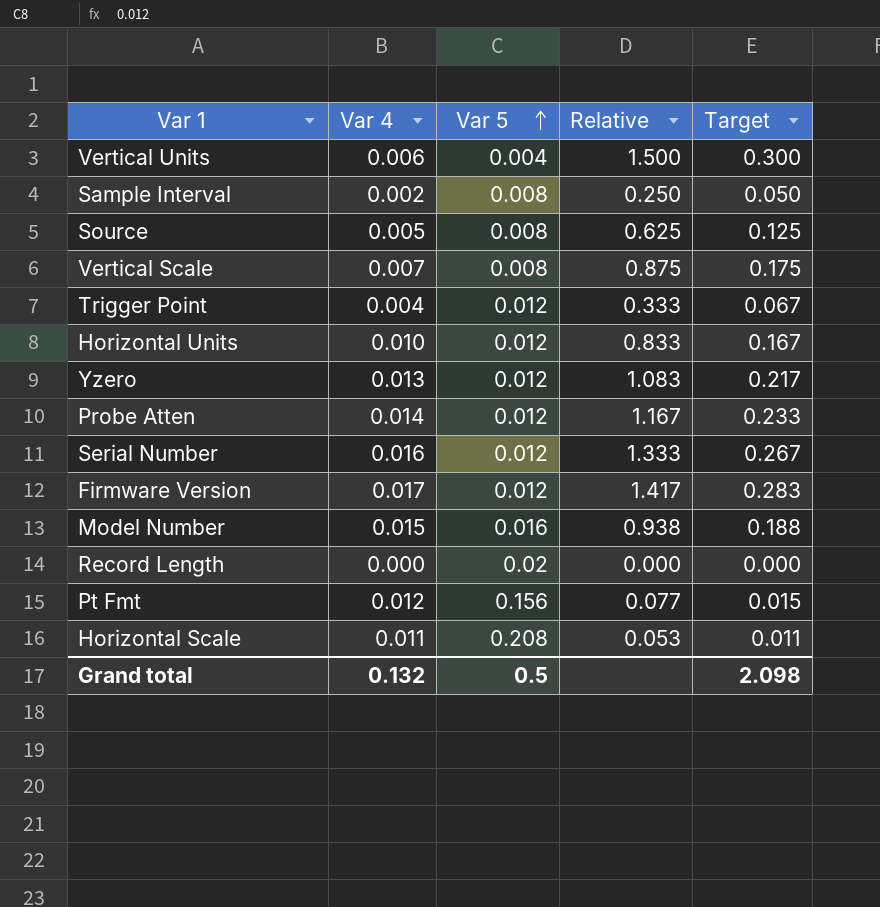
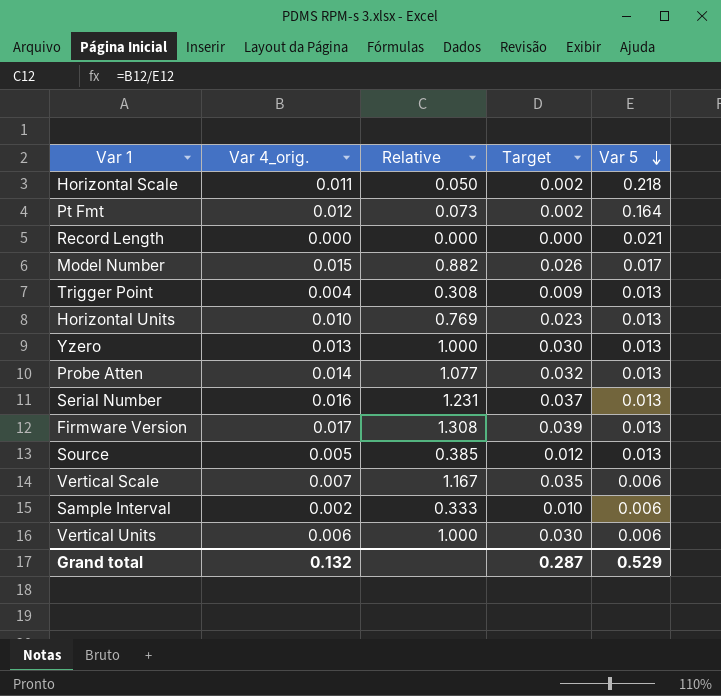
row order: Var 5 ascending -> Var 5 descending
column name: Var 4 -> Var 4_orig.
column Target | formula: [Relative] * 0.2 -> [Relative] * 0.03
column Var 5 | position: 3 -> 5
Horizontal Scale | Relative: 0.053 -> 0.050
Horizontal Scale | Var 5: 0.208 -> 0.218
Pt Fmt | Relative: 0.077 -> 0.073
Pt Fmt | Var 5: 0.156 -> 0.164
Record Length | Var 5: 0.02 -> 0.021
Model Number | Relative: 0.938 -> 0.882
Model Number | Var 5: 0.016 -> 0.017
Trigger Point | Relative: 0.333 -> 0.308
Trigger Point | Var 5: 0.012 -> 0.013
Horizontal Units | Relative: 0.833 -> 0.769
Horizontal Units | Var 5: 0.012 -> 0.013
Yzero | Relative: 1.083 -> 1.000
Yzero | Var 5: 0.012 -> 0.013
Probe Atten | Relative: 1.167 -> 1.077
Probe Atten | Var 5: 0.012 -> 0.013
Serial Number | Relative: 1.333 -> 1.231
Serial Number | Var 5: 0.012 -> 0.013
Firmware Version | Relative: 1.417 -> 1.308
Firmware Version | Var 5: 0.012 -> 0.013
Source | Relative: 0.625 -> 0.385
Source | Var 5: 0.008 -> 0.013
Vertical Scale | Relative: 0.875 -> 1.167
Vertical Scale | Var 5: 0.008 -> 0.006
Sample Interval | Relative: 0.250 -> 0.333
Sample Interval | Var 5: 0.008 -> 0.006
Vertical Units | Relative: 1.500 -> 1.000
Vertical Units | Var 5: 0.004 -> 0.006
Grand total | Target: 2.098 -> 0.287
Grand total | Var 5: 0.5 -> 0.529

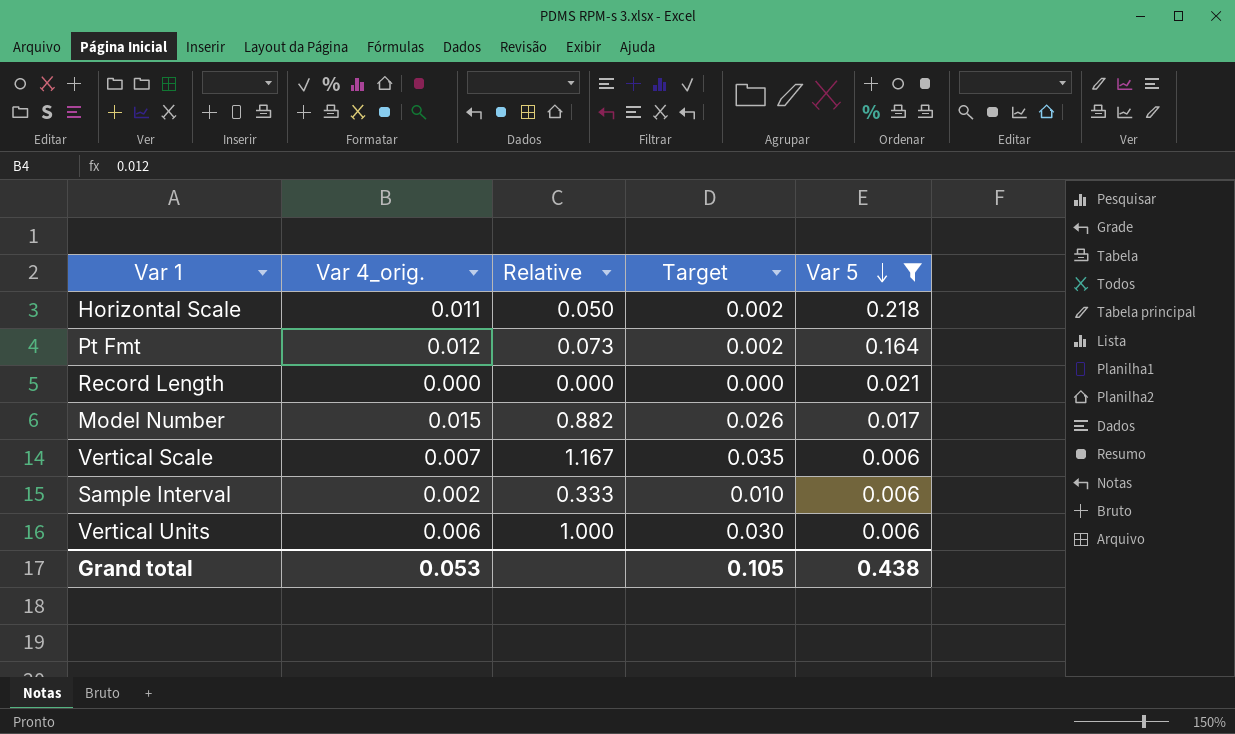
filter: none -> Var 5 != 0.013
Grand total | Var 4_orig.: 0.132 -> 0.053
Grand total | Target: 0.287 -> 0.105
Grand total | Var 5: 0.529 -> 0.438

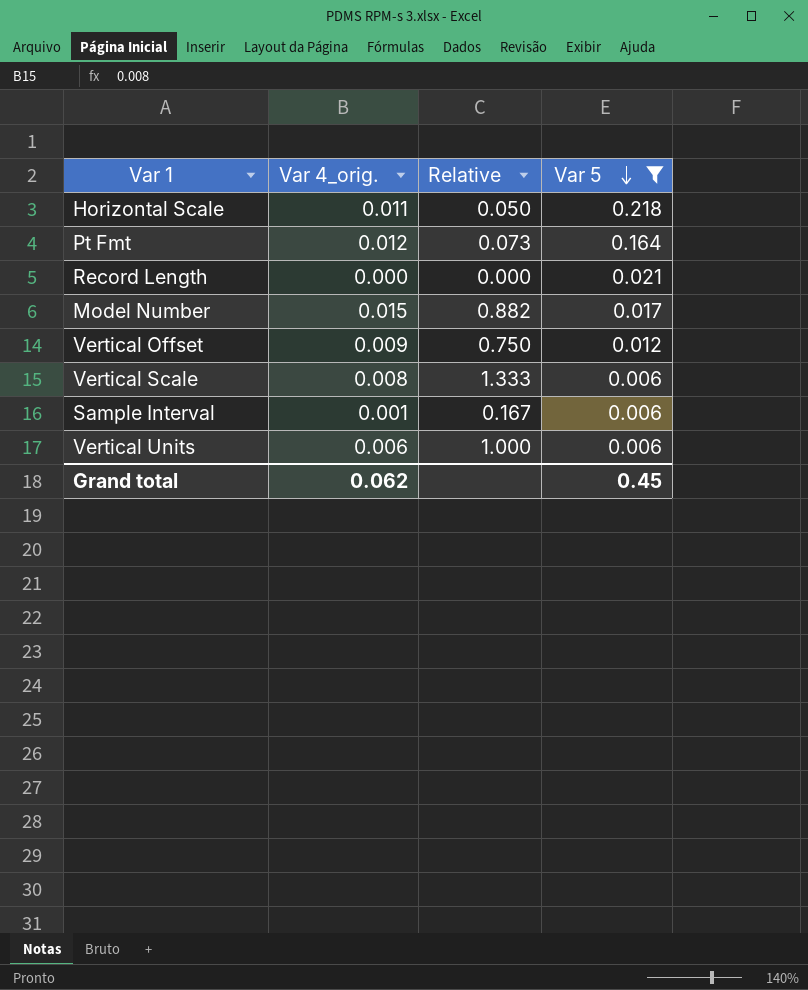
column Target | formula: [Relative] * 0.03 -> none
row Vertical Offset: none -> 0.009 | 0.750 | 0.012
Vertical Scale | Var 4_orig.: 0.007 -> 0.008
Vertical Scale | Relative: 1.167 -> 1.333
Sample Interval | Var 4_orig.: 0.002 -> 0.001
Sample Interval | Relative: 0.333 -> 0.167
Grand total | Var 4_orig.: 0.053 -> 0.062
Grand total | Var 5: 0.438 -> 0.45

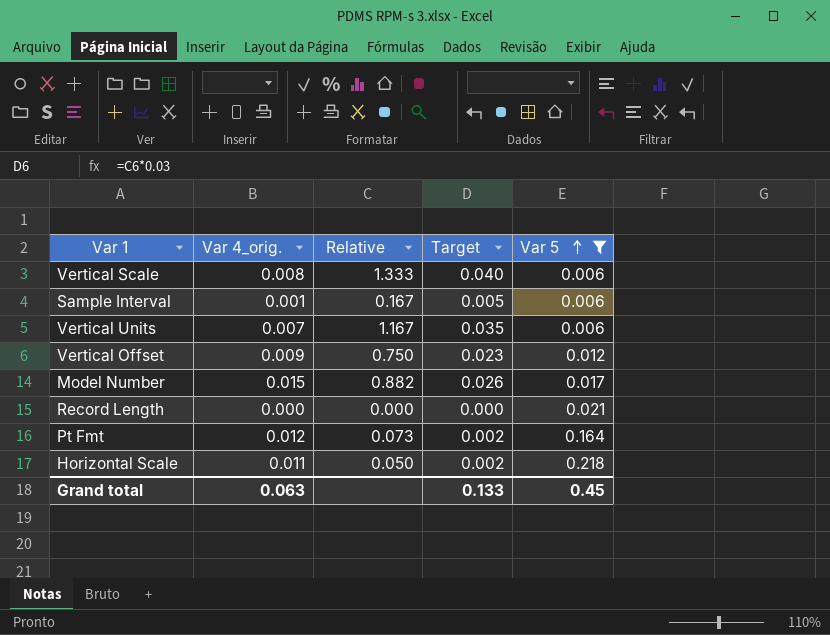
row order: Var 5 descending -> Var 5 ascending
column Target | formula: none -> [Relative] * 0.03
Vertical Units | Var 4_orig.: 0.006 -> 0.007
Vertical Units | Relative: 1.000 -> 1.167
Grand total | Var 4_orig.: 0.062 -> 0.063

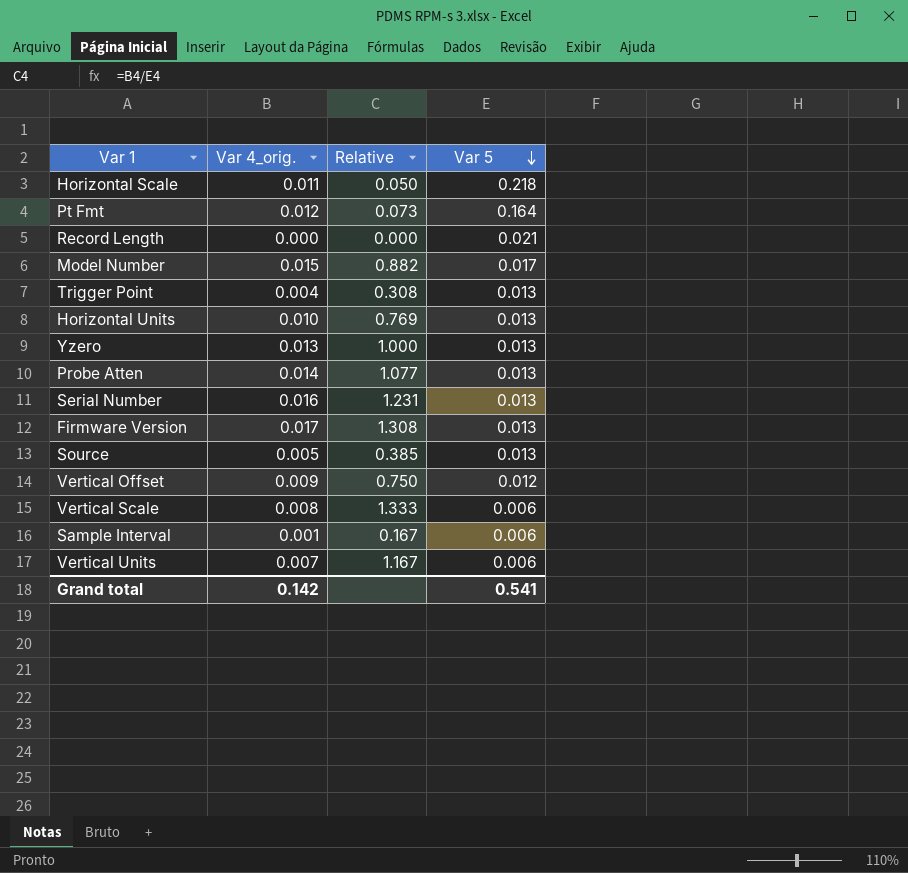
filter: Var 5 != 0.013 -> none
row order: Var 5 ascending -> Var 5 descending
column Target | formula: [Relative] * 0.03 -> none
Grand total | Var 4_orig.: 0.063 -> 0.142
Grand total | Var 5: 0.45 -> 0.541

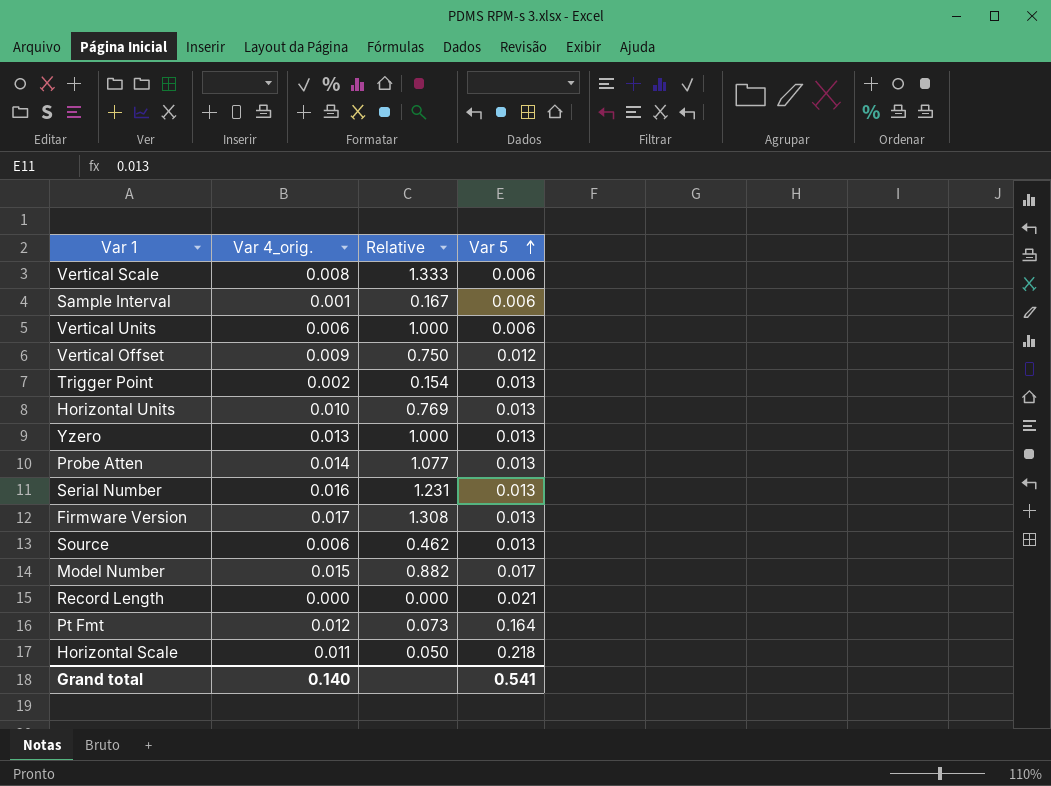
row order: Var 5 descending -> Var 5 ascending
Vertical Units | Var 4_orig.: 0.007 -> 0.006
Vertical Units | Relative: 1.167 -> 1.000
Trigger Point | Var 4_orig.: 0.004 -> 0.002
Trigger Point | Relative: 0.308 -> 0.154
Source | Var 4_orig.: 0.005 -> 0.006
Source | Relative: 0.385 -> 0.462
Grand total | Var 4_orig.: 0.142 -> 0.140

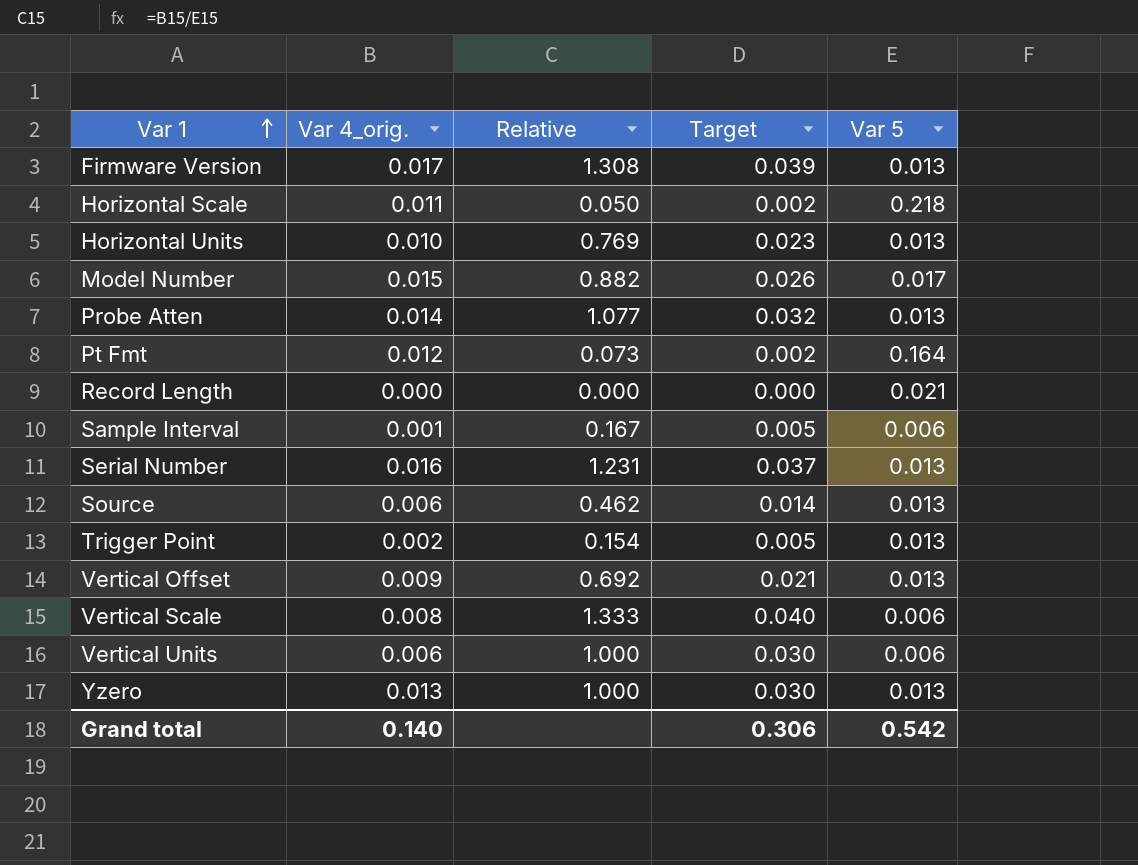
row order: Var 5 ascending -> Var 1 ascending
column Target | formula: none -> [Relative] * 0.03
Vertical Offset | Relative: 0.750 -> 0.692
Vertical Offset | Var 5: 0.012 -> 0.013
Grand total | Var 5: 0.541 -> 0.542

